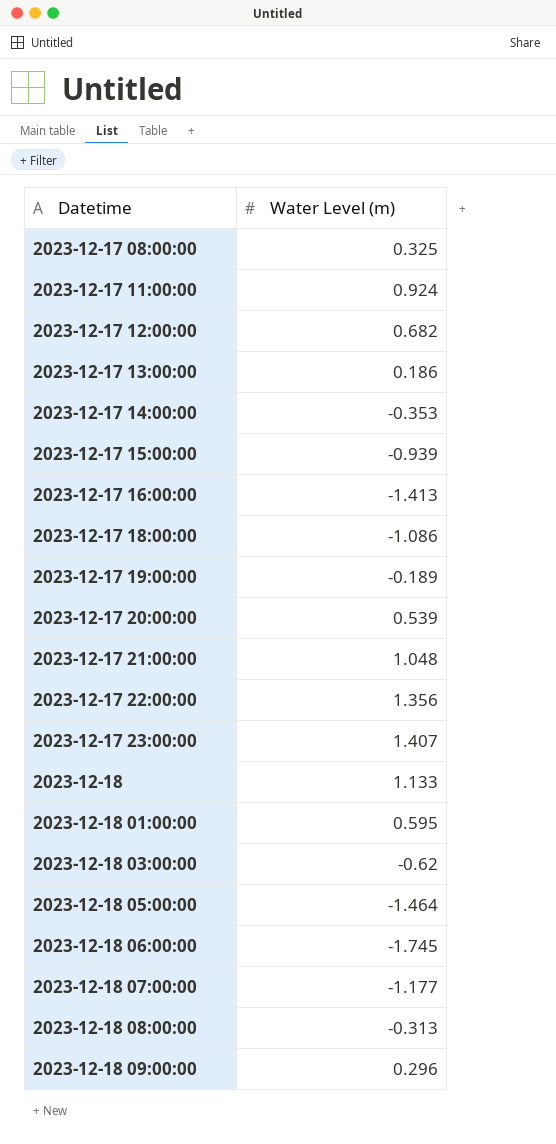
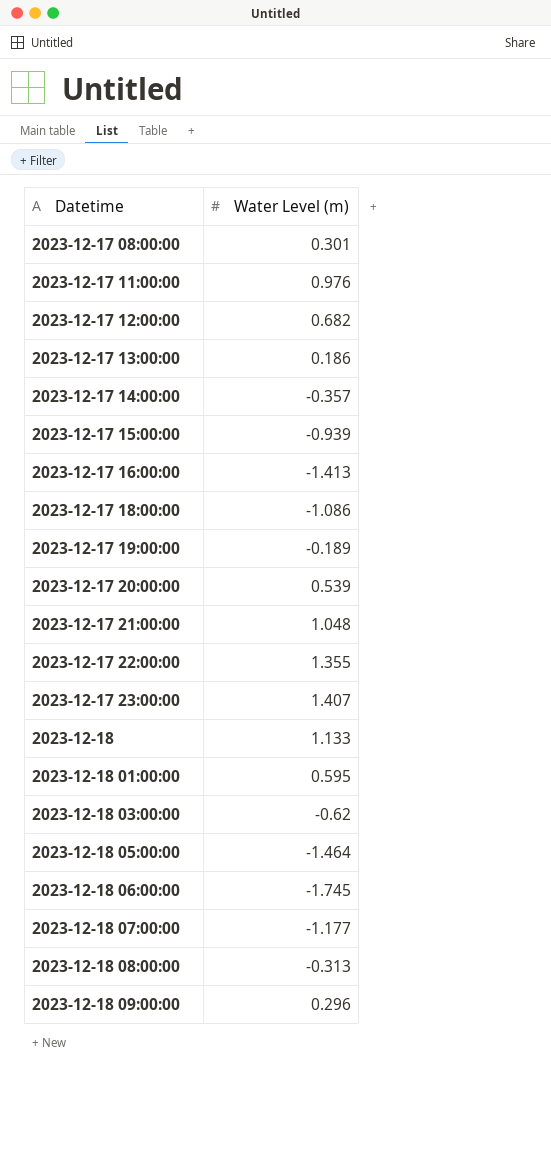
2023-12-17 08:00:00 | Water Level (m): 0.325 -> 0.301
2023-12-17 11:00:00 | Water Level (m): 0.924 -> 0.976
2023-12-17 14:00:00 | Water Level (m): -0.353 -> -0.357
2023-12-17 22:00:00 | Water Level (m): 1.356 -> 1.355

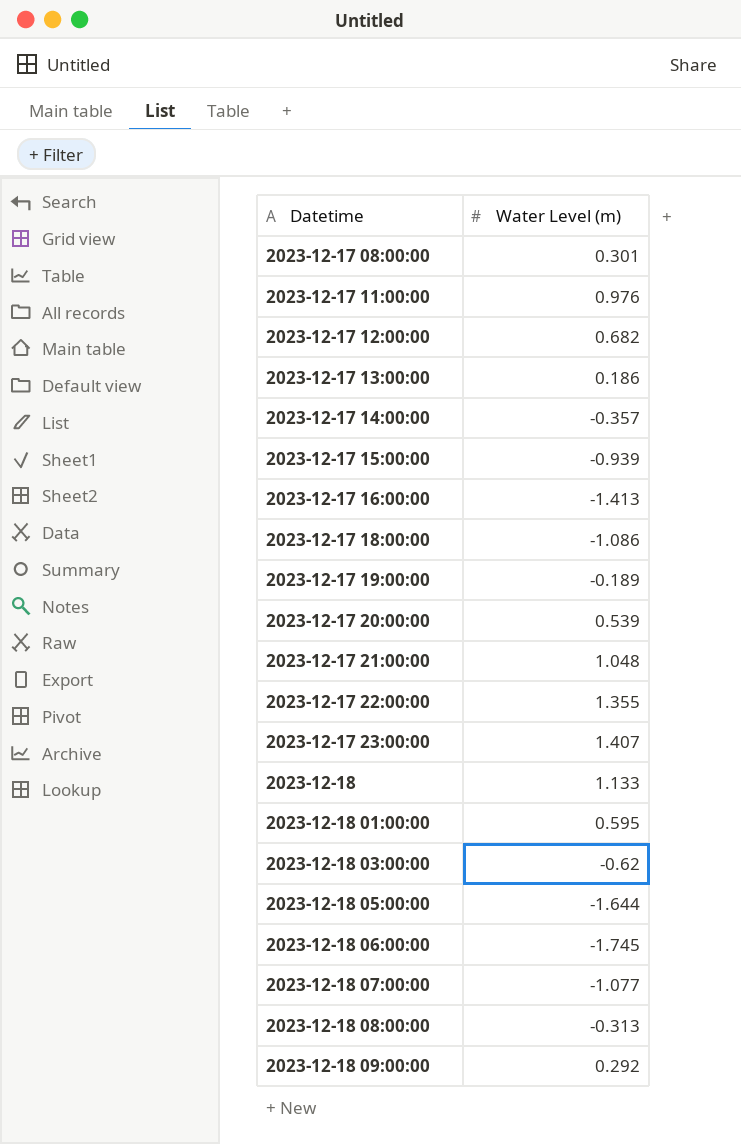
2023-12-18 05:00:00 | Water Level (m): -1.464 -> -1.644
2023-12-18 07:00:00 | Water Level (m): -1.177 -> -1.077
2023-12-18 09:00:00 | Water Level (m): 0.296 -> 0.292

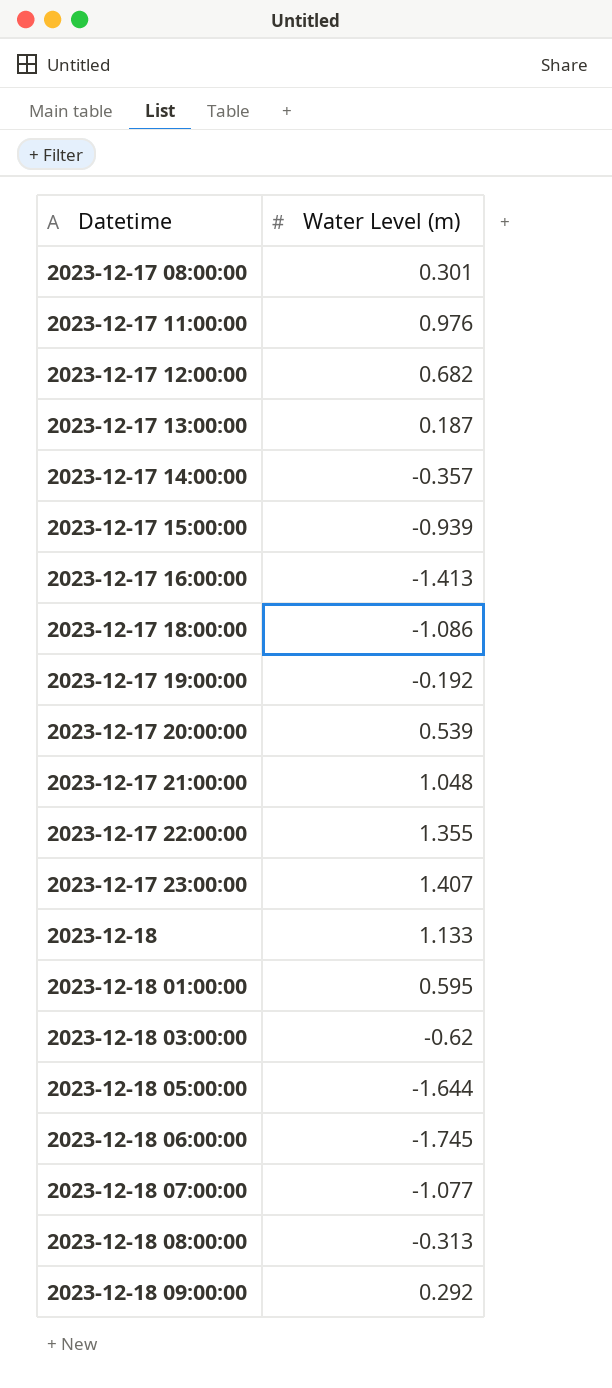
2023-12-17 13:00:00 | Water Level (m): 0.186 -> 0.187
2023-12-17 19:00:00 | Water Level (m): -0.189 -> -0.192

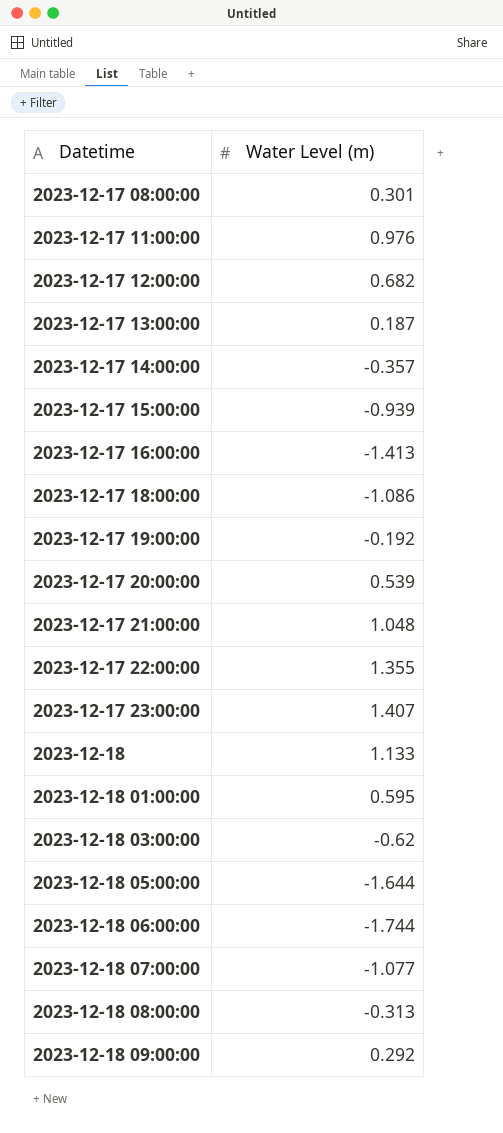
2023-12-18 06:00:00 | Water Level (m): -1.745 -> -1.744

